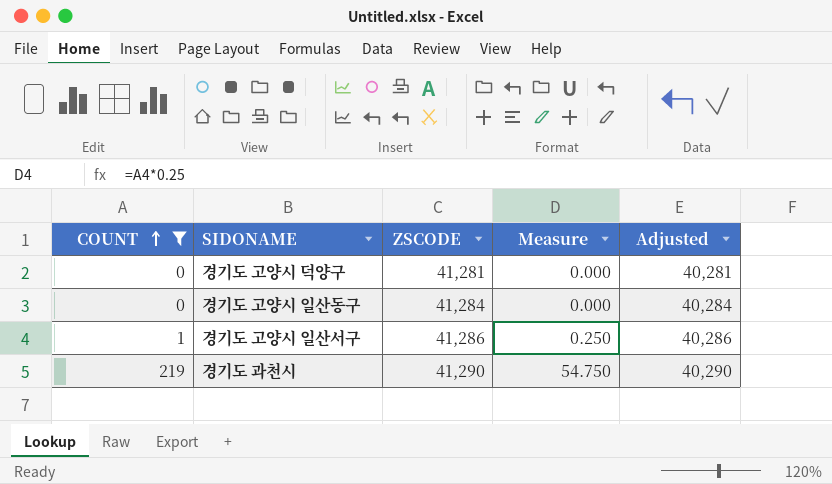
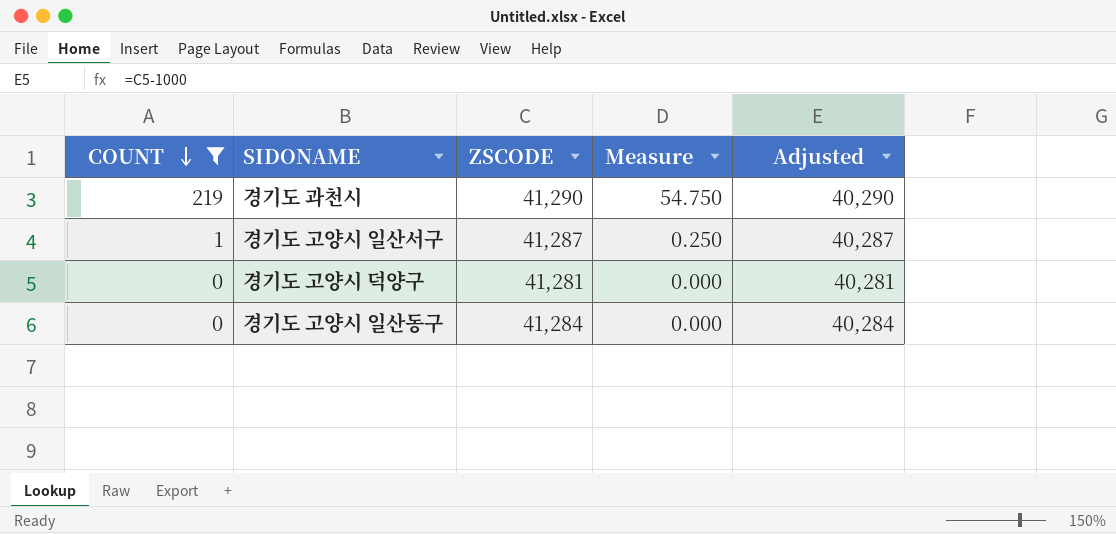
row order: COUNT ascending -> COUNT descending
경기도 고양시 일산서구 | ZSCODE: 41,286 -> 41,287
경기도 고양시 일산서구 | Adjusted: 40,286 -> 40,287

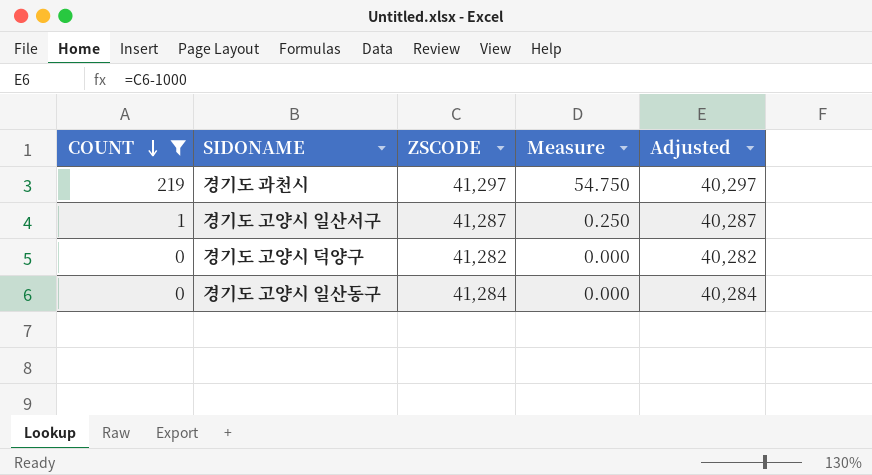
경기도 과천시 | ZSCODE: 41,290 -> 41,297
경기도 과천시 | Adjusted: 40,290 -> 40,297
경기도 고양시 덕양구 | ZSCODE: 41,281 -> 41,282
경기도 고양시 덕양구 | Adjusted: 40,281 -> 40,282

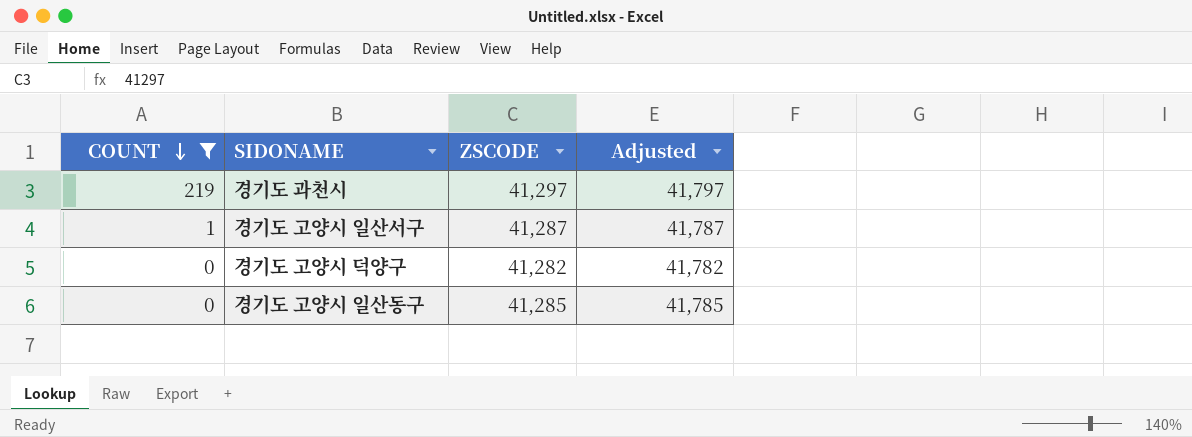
column Measure | formula: [COUNT] * 0.25 -> none
column Adjusted | formula: [ZSCODE] - 1000 -> [ZSCODE] + 500
경기도 고양시 일산동구 | ZSCODE: 41,284 -> 41,285

